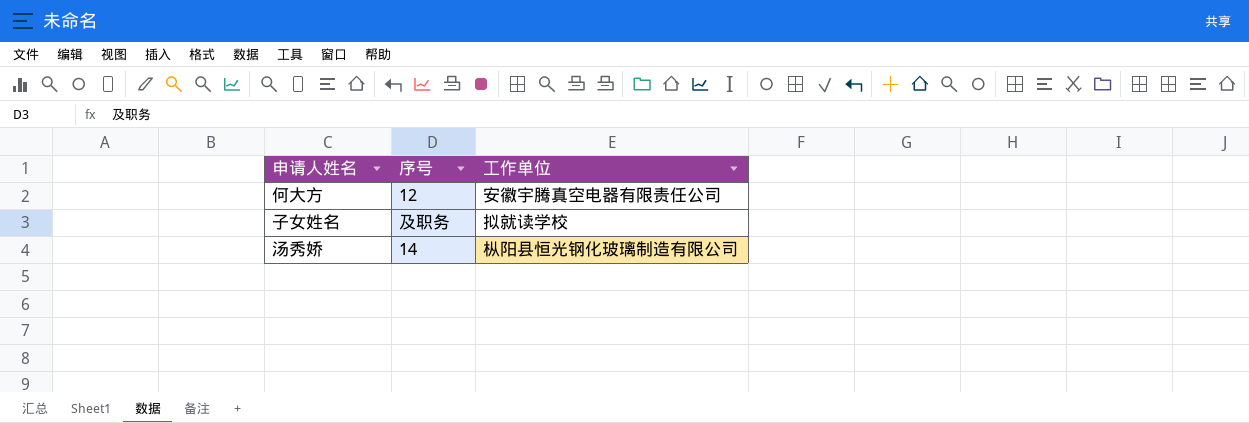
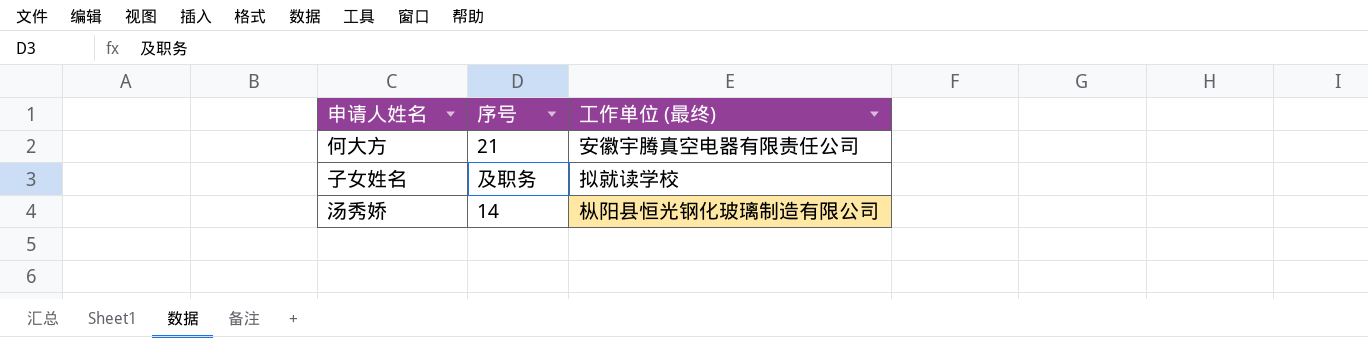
column name: 工作单位 -> 工作单位 (最终)
何大方 | 序号: 12 -> 21

